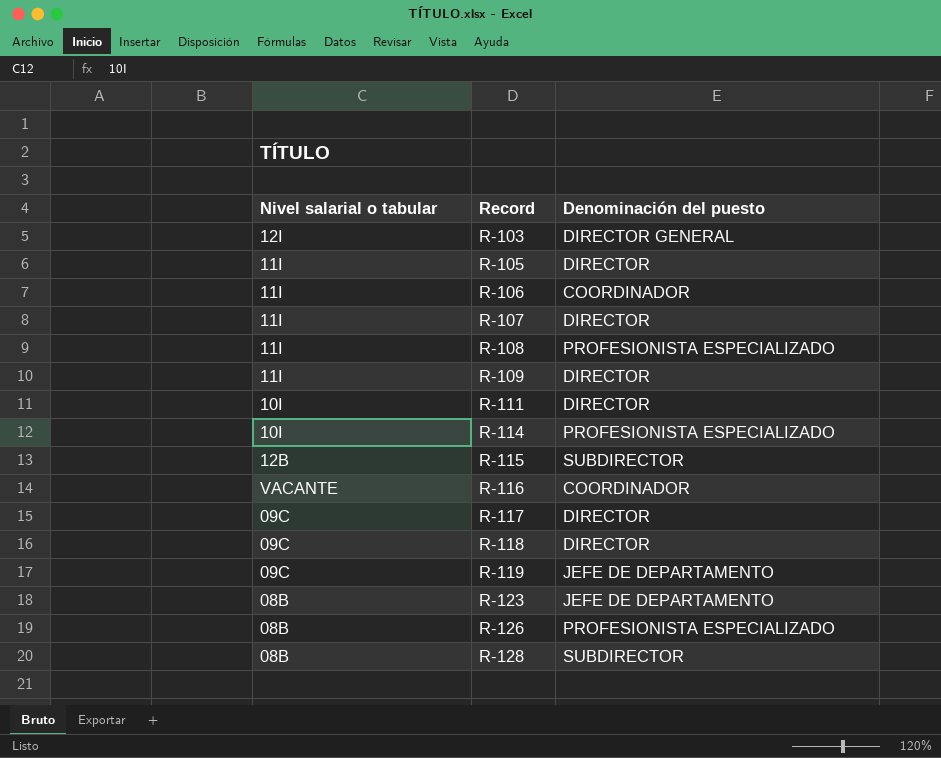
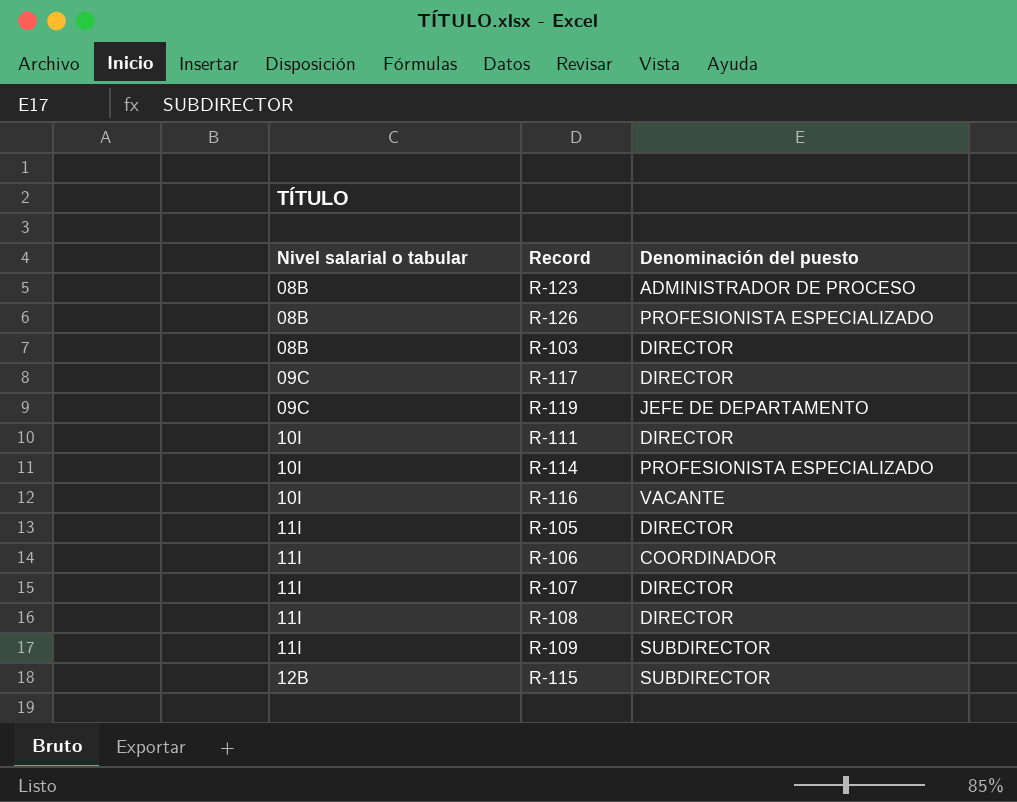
row order: Record ascending -> Nivel salarial o tabular ascending
row R-118: 09C | DIRECTOR -> none
row R-128: 08B | SUBDIRECTOR -> none
R-123 | Denominación del puesto: JEFE DE DEPARTAMENTO -> ADMINISTRADOR DE PROCESO
R-103 | Nivel salarial o tabular: 12I -> 08B
R-103 | Denominación del puesto: DIRECTOR GENERAL -> DIRECTOR
R-116 | Nivel salarial o tabular: VACANTE -> 10I
R-116 | Denominación del puesto: COORDINADOR -> VACANTE
R-108 | Denominación del puesto: PROFESIONISTA ESPECIALIZADO -> DIRECTOR
R-109 | Denominación del puesto: DIRECTOR -> SUBDIRECTOR

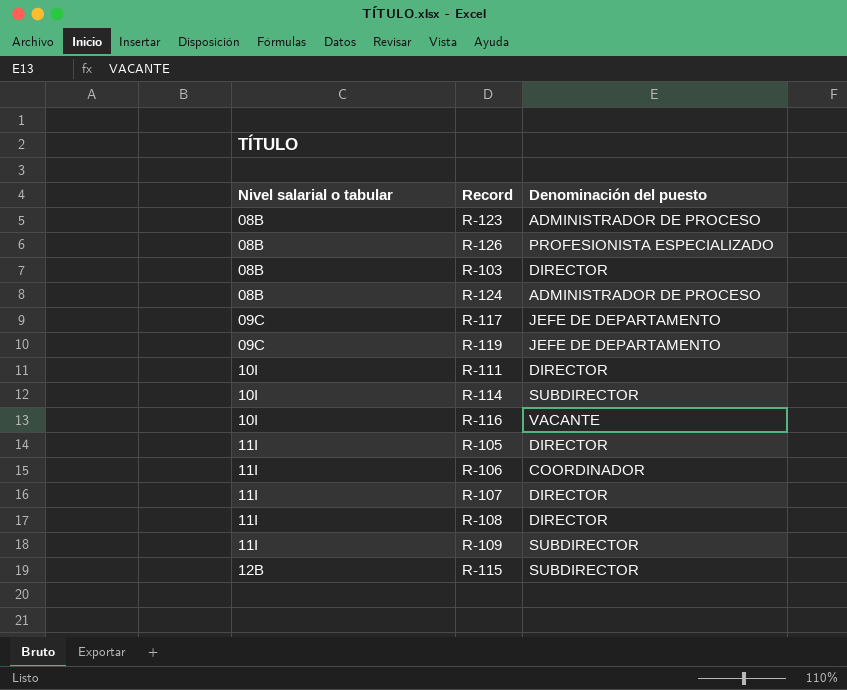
row R-124: none -> 08B | ADMINISTRADOR DE PROCESO
R-117 | Denominación del puesto: DIRECTOR -> JEFE DE DEPARTAMENTO
R-114 | Denominación del puesto: PROFESIONISTA ESPECIALIZADO -> SUBDIRECTOR

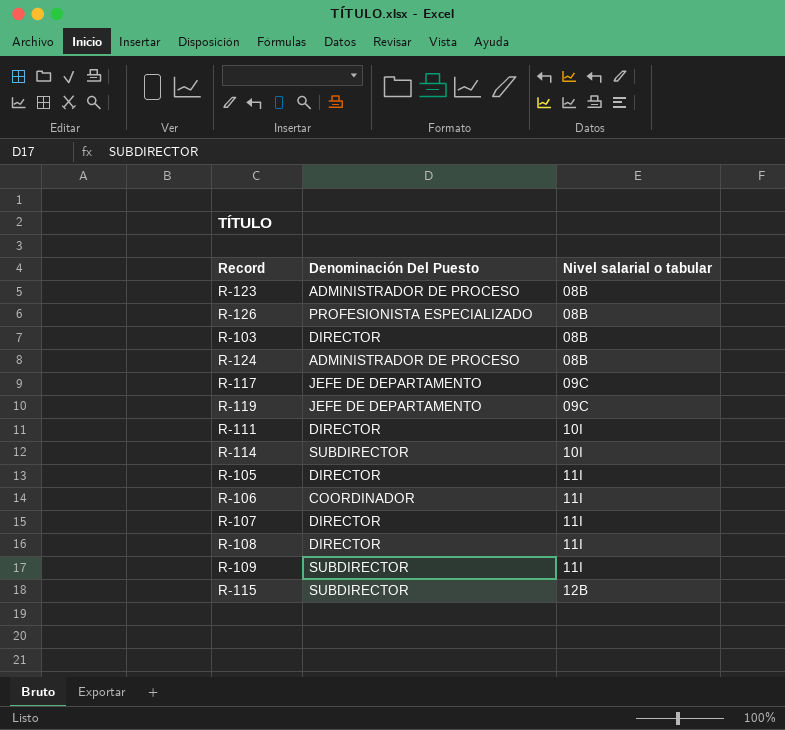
column name: Denominación del puesto -> Denominación Del Puesto
column Nivel salarial o tabular | position: 1 -> 3
row R-116: 10I | VACANTE -> none

